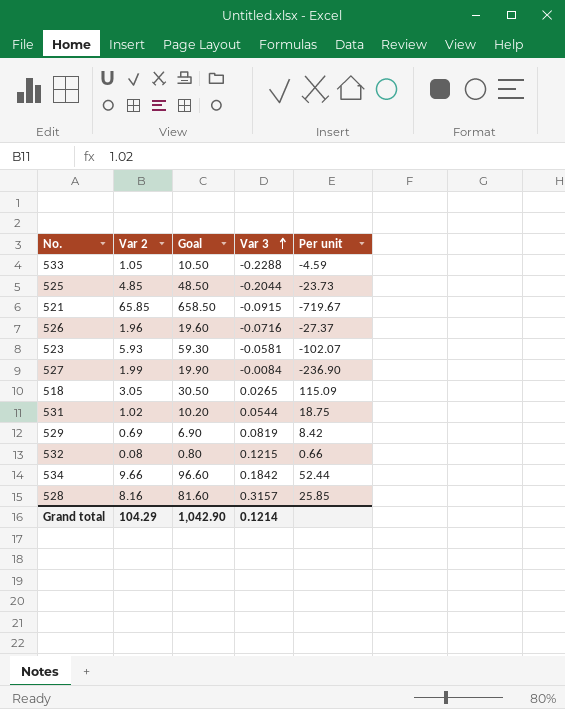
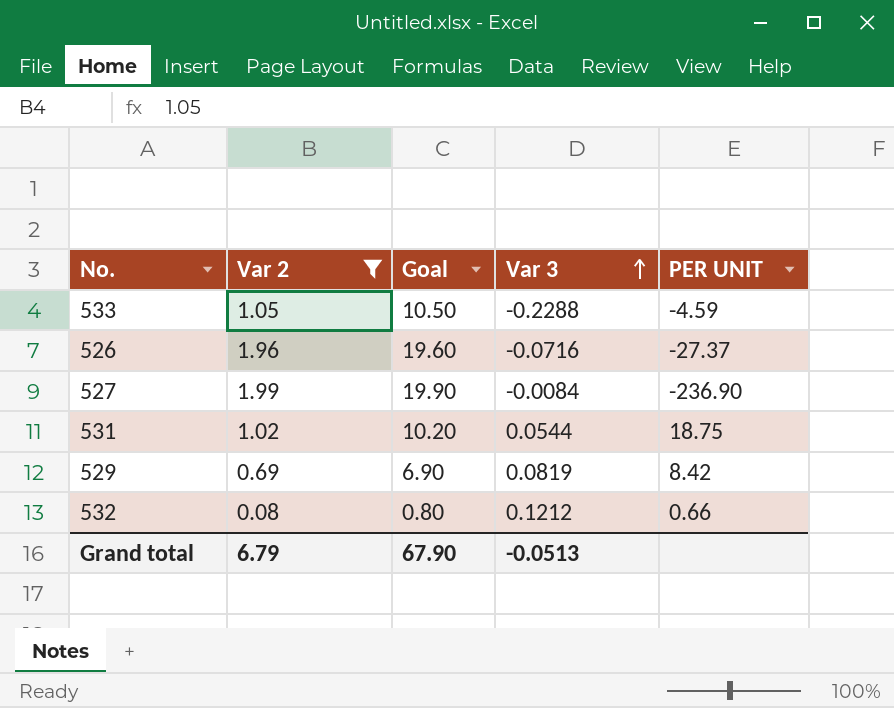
filter: none -> Var 2 <= 1.99
column name: Per unit -> PER UNIT
532 | Var 3: 0.1215 -> 0.1212
Grand total | Var 2: 104.29 -> 6.79
Grand total | Goal: 1,042.90 -> 67.90
Grand total | Var 3: 0.1214 -> -0.0513

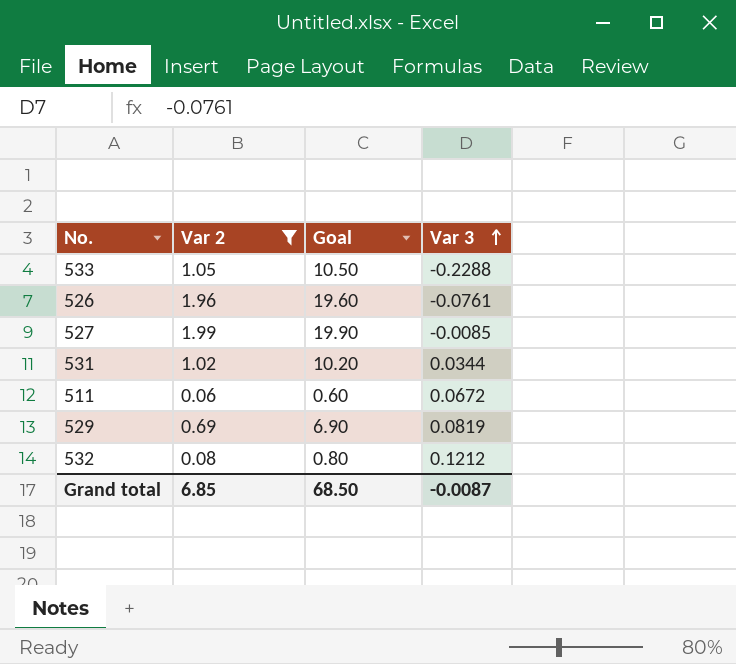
column PER UNIT | formula: [Var 2] / [Var 3] -> none
526 | Var 3: -0.0716 -> -0.0761
527 | Var 3: -0.0084 -> -0.0085
531 | Var 3: 0.0544 -> 0.0344
row 511: none -> 0.06 | 0.60 | 0.0672
Grand total | Var 2: 6.79 -> 6.85
Grand total | Goal: 67.90 -> 68.50
Grand total | Var 3: -0.0513 -> -0.0087

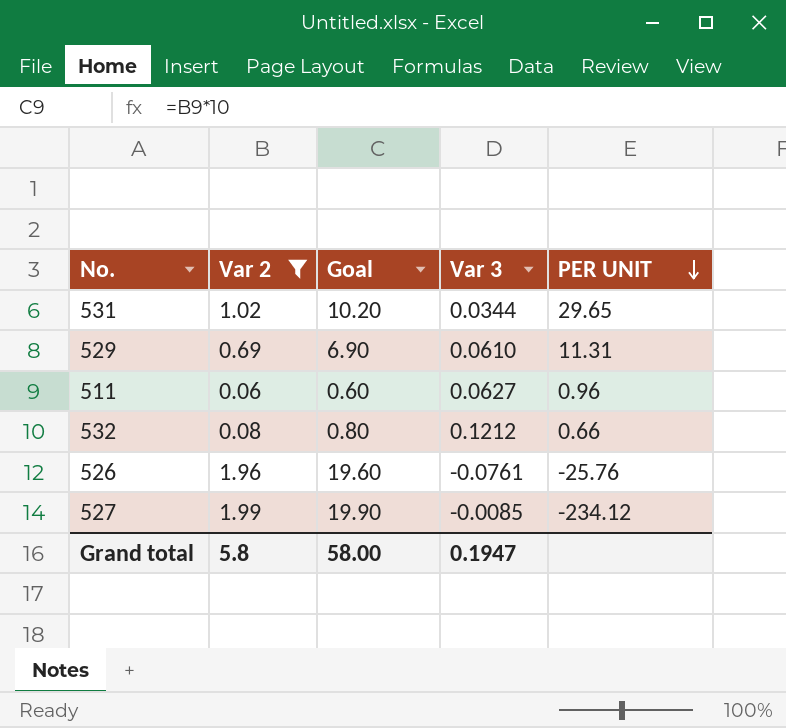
row order: Var 3 ascending -> PER UNIT descending
column PER UNIT | formula: none -> [Var 2] / [Var 3]
row 533: 1.05 | 10.50 | -0.2288 -> none
529 | Var 3: 0.0819 -> 0.0610
511 | Var 3: 0.0672 -> 0.0627
Grand total | Var 2: 6.85 -> 5.8
Grand total | Goal: 68.50 -> 58.00
Grand total | Var 3: -0.0087 -> 0.1947

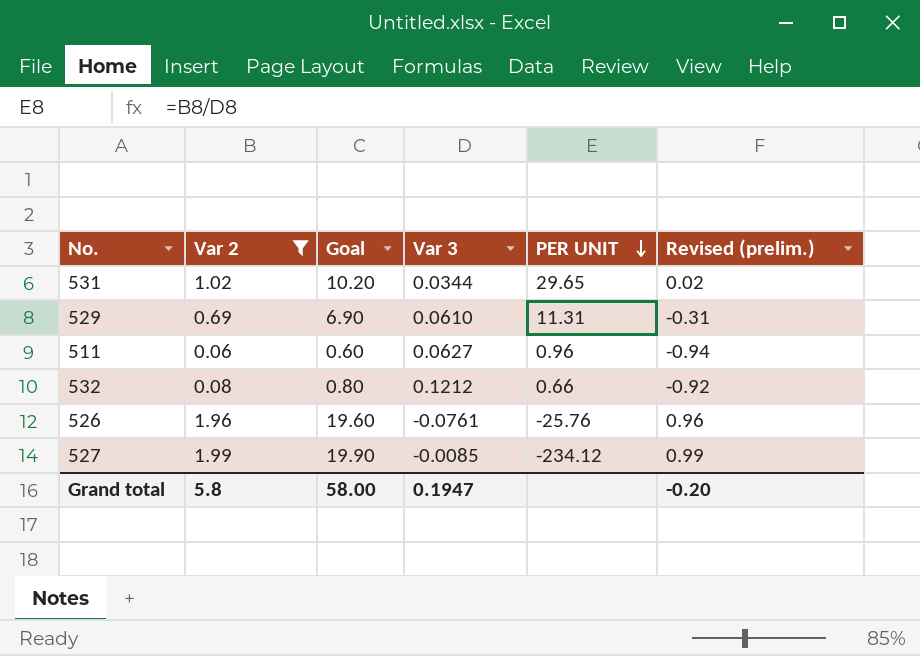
column Revised (prelim.) | formula: none -> [Var 2] - 1

